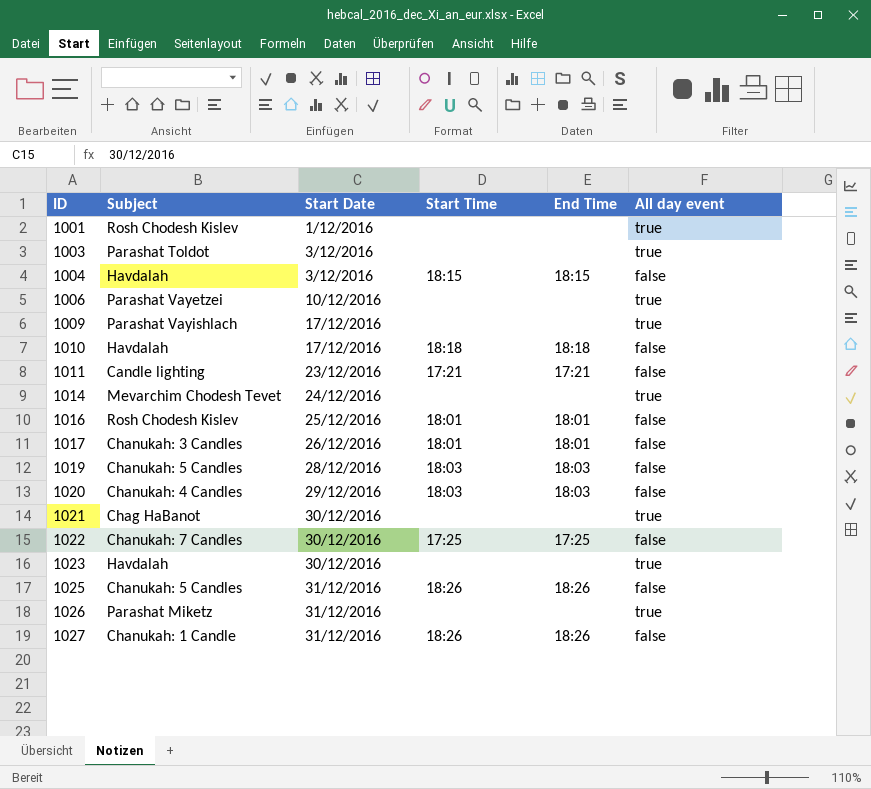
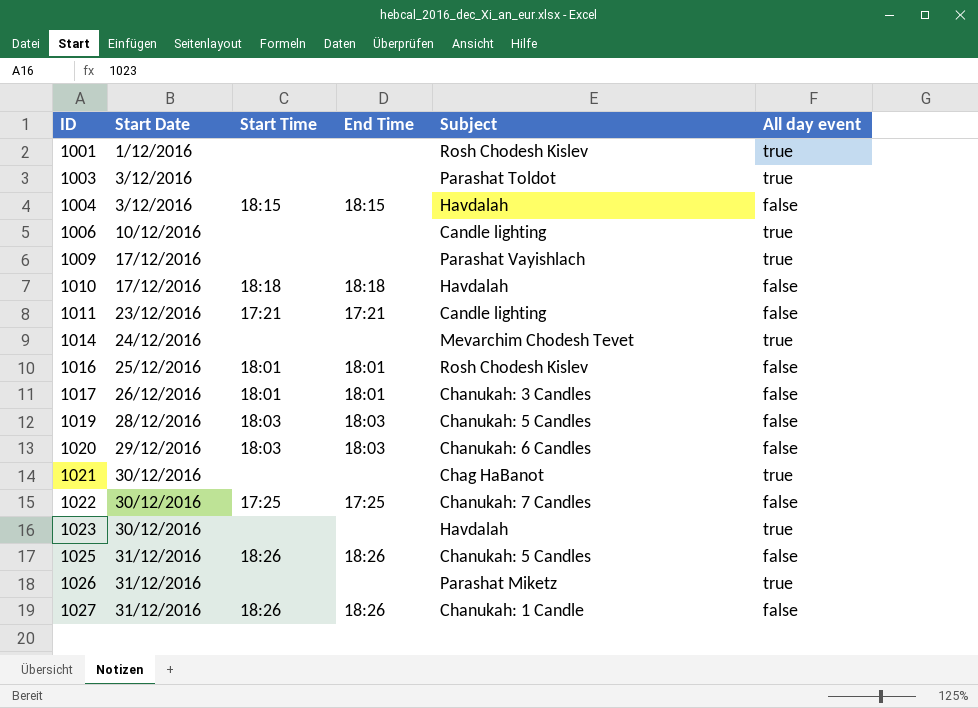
column Subject | position: 2 -> 5
1006 | Subject: Parashat Vayetzei -> Candle lighting
1020 | Subject: Chanukah: 4 Candles -> Chanukah: 6 Candles

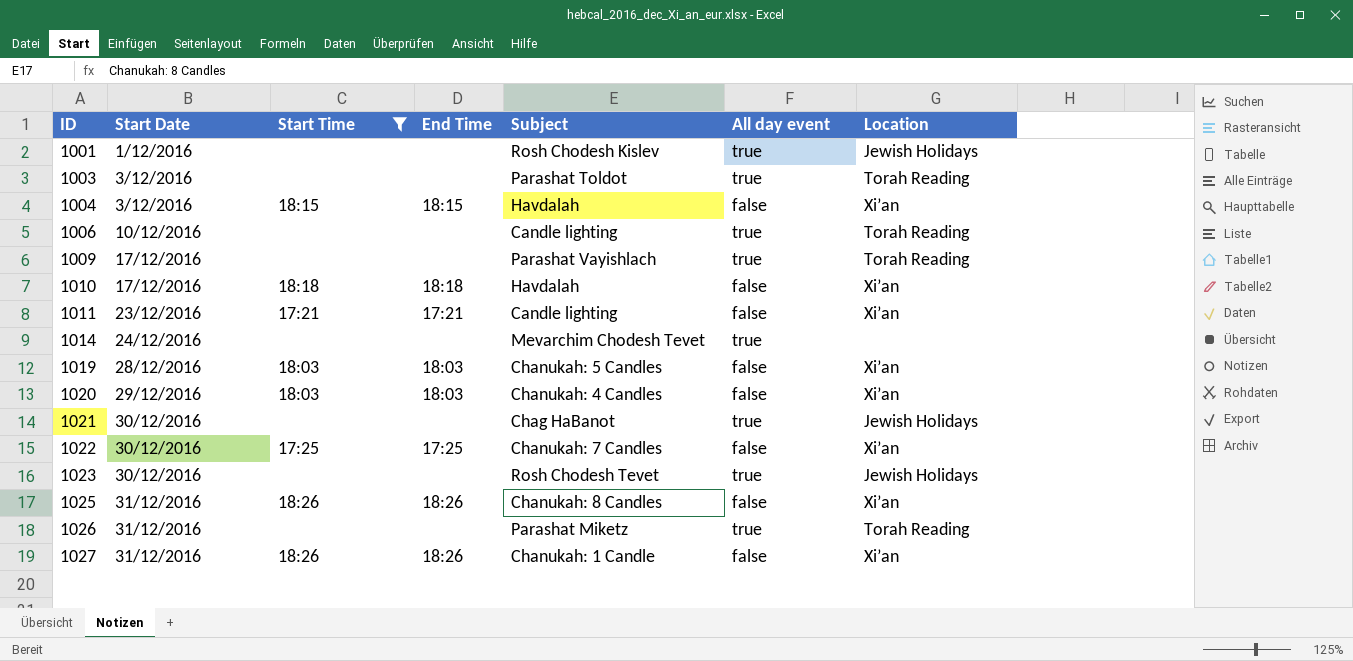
filter: none -> Start Time != 18:01
column Location | position: none -> 7
1020 | Subject: Chanukah: 6 Candles -> Chanukah: 4 Candles
1023 | Subject: Havdalah -> Rosh Chodesh Tevet
1025 | Subject: Chanukah: 5 Candles -> Chanukah: 8 Candles

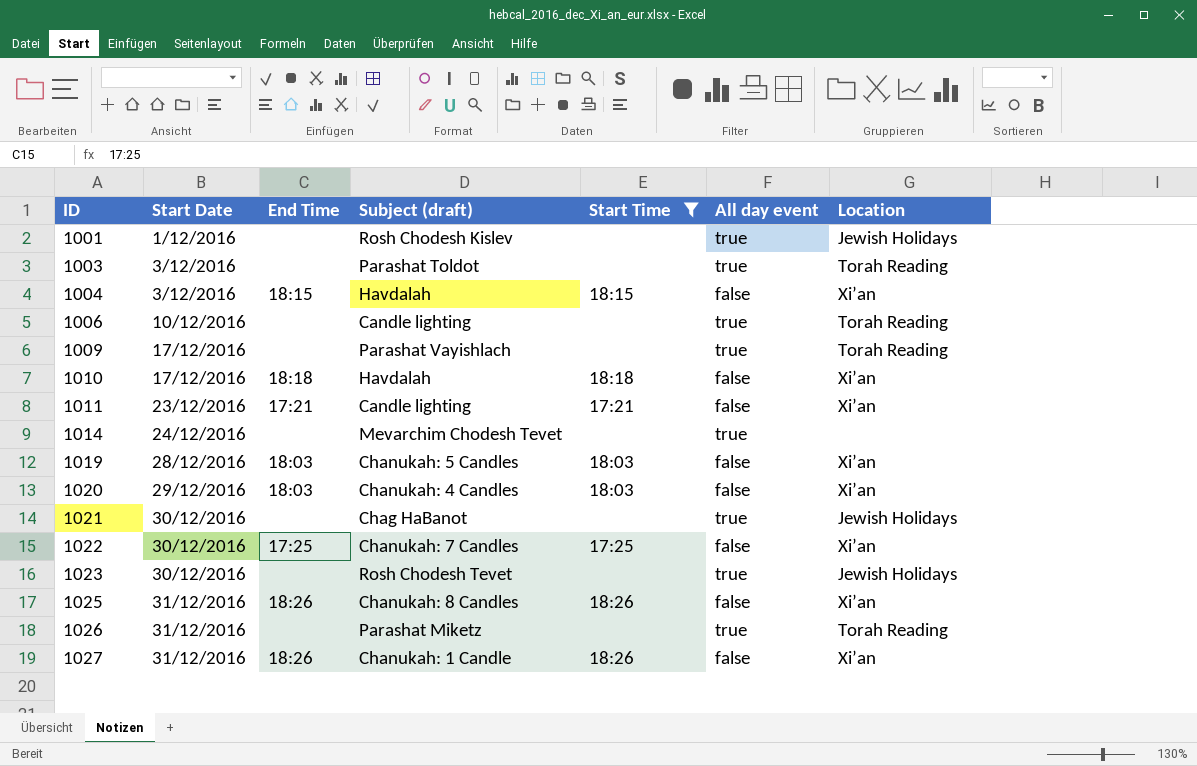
column name: Subject -> Subject (draft)
column Start Time | position: 3 -> 5

